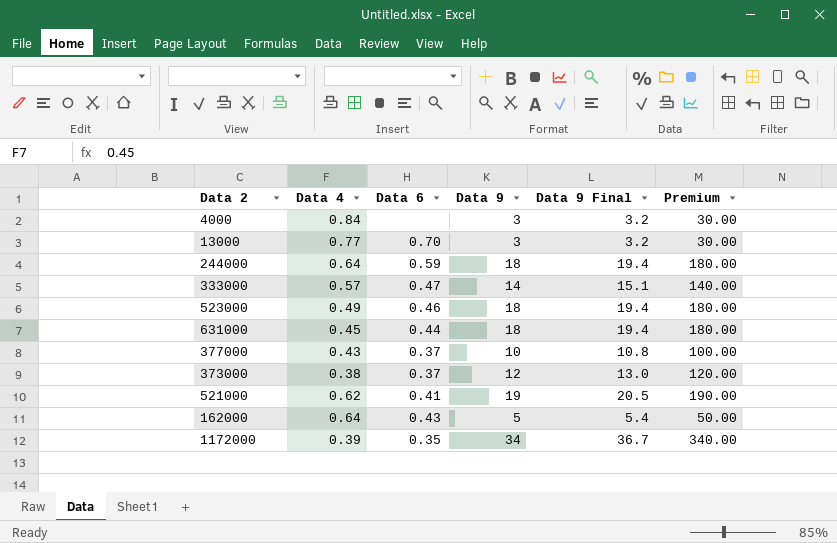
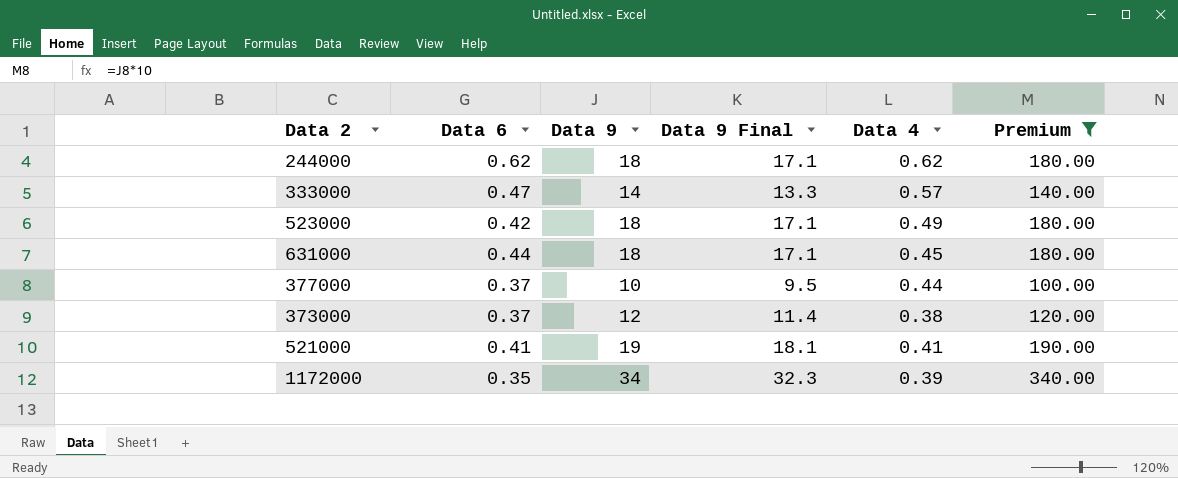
filter: none -> Premium >= 100.00
column Data 9 Final | formula: [Data 9] * 1.08 -> [Data 9] * 0.95
column Data 4 | position: 2 -> 5
244000 | Data 6: 0.59 -> 0.62
244000 | Data 4: 0.64 -> 0.62
523000 | Data 6: 0.46 -> 0.42
377000 | Data 4: 0.43 -> 0.44
521000 | Data 4: 0.62 -> 0.41

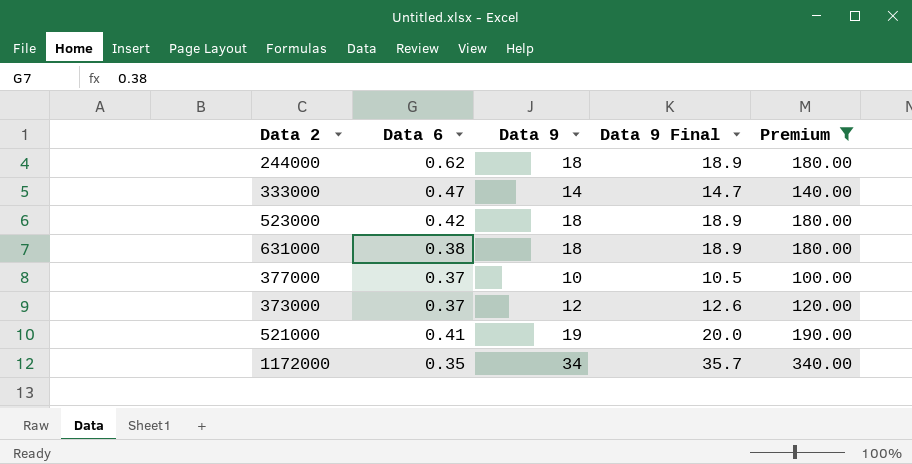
column Data 4 | position: 5 -> none
column Data 9 Final | formula: [Data 9] * 0.95 -> [Data 9] * 1.05
631000 | Data 6: 0.44 -> 0.38

